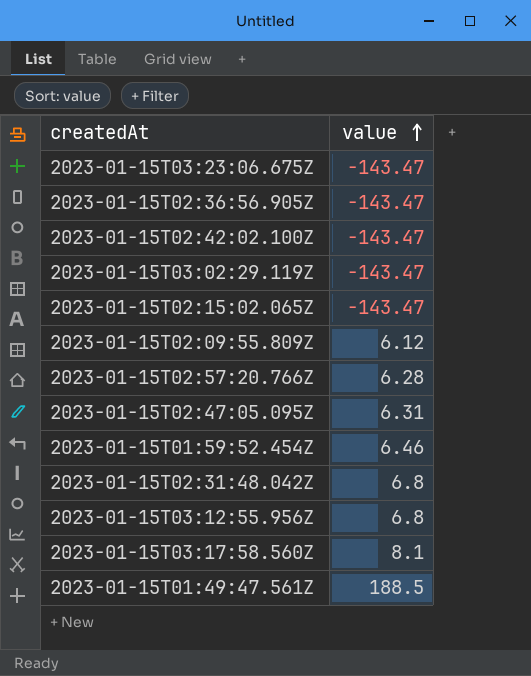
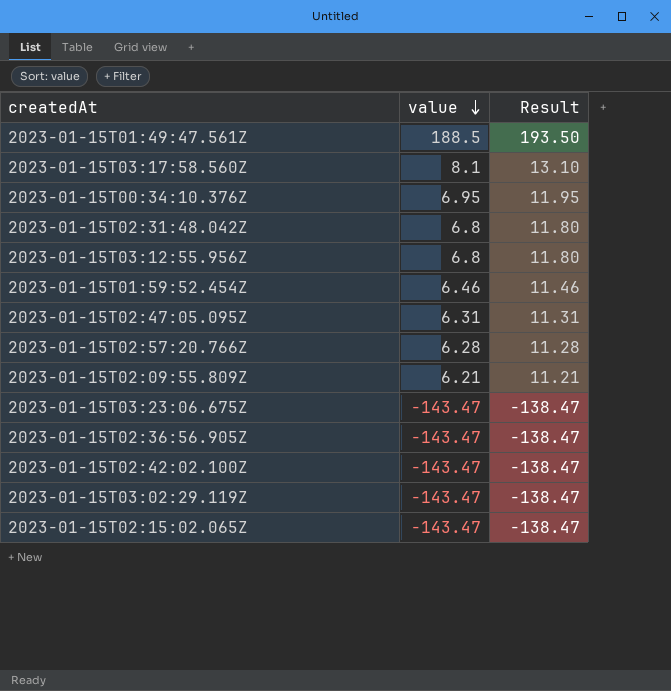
row order: value ascending -> value descending
column Result | formula: none -> [value] + 5
row 2023-01-15T00:34:10.376Z: none -> 6.95 | 11.95
2023-01-15T02:09:55.809Z | value: 6.12 -> 6.21

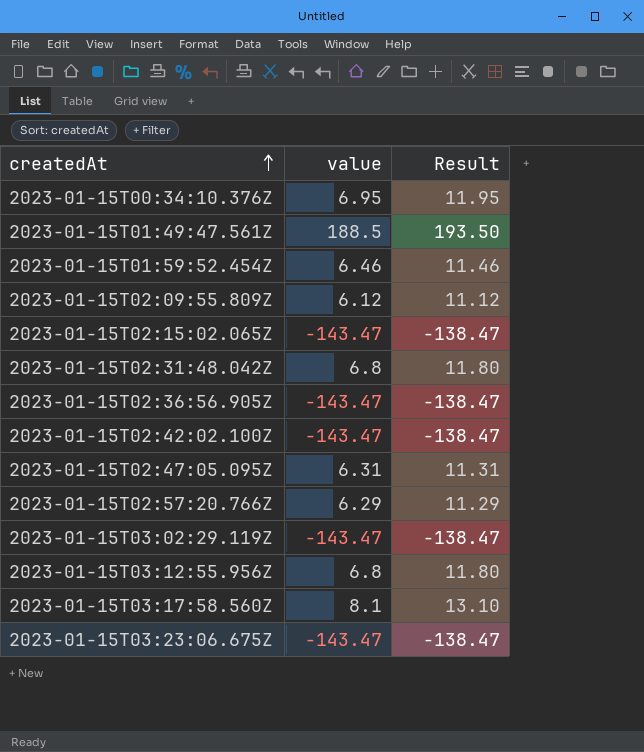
row order: value descending -> createdAt ascending
2023-01-15T02:09:55.809Z | value: 6.21 -> 6.12
2023-01-15T02:09:55.809Z | Result: 11.21 -> 11.12
2023-01-15T02:57:20.766Z | value: 6.28 -> 6.29
2023-01-15T02:57:20.766Z | Result: 11.28 -> 11.29

